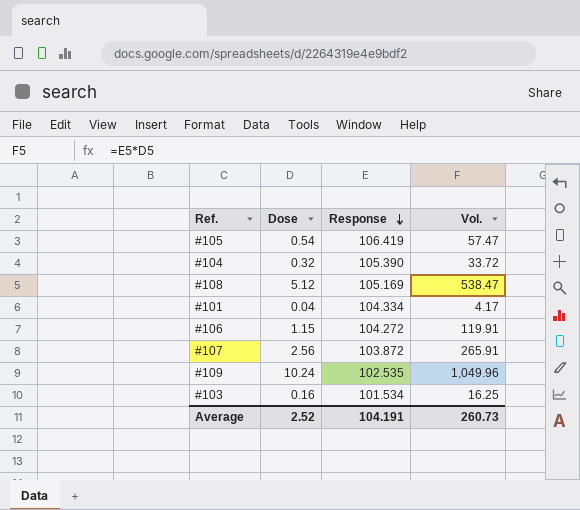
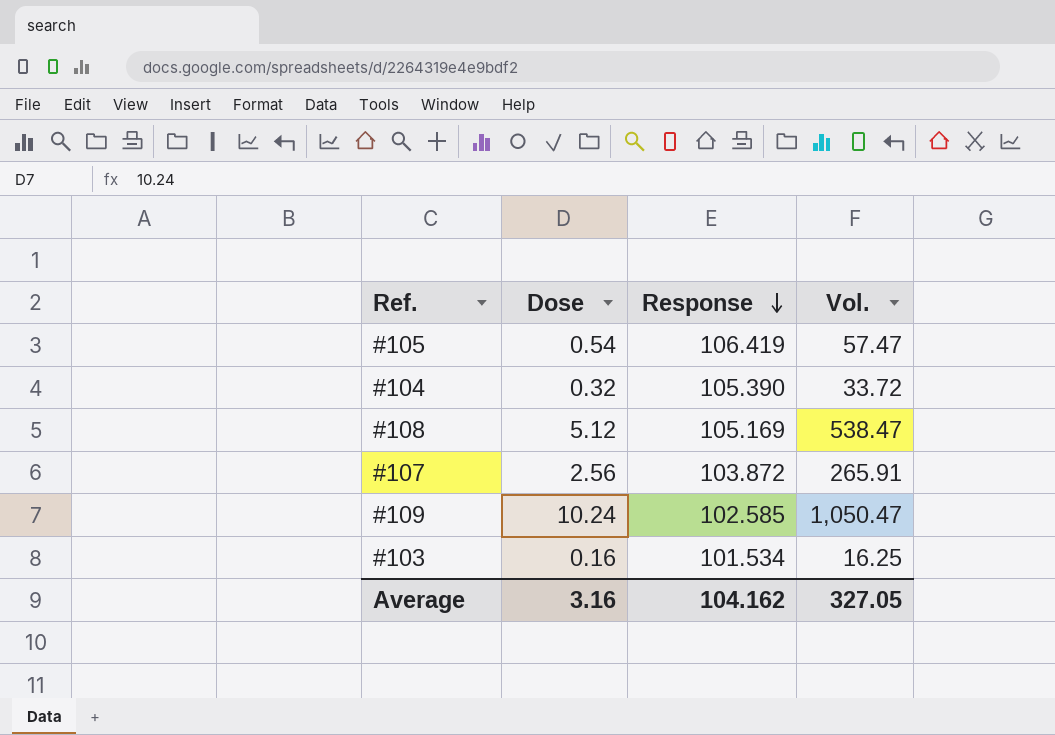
row #101: 0.04 | 104.334 | 4.17 -> none
row #106: 1.15 | 104.272 | 119.91 -> none
#109 | Response: 102.535 -> 102.585
#109 | Vol.: 1,049.96 -> 1,050.47
Average | Dose: 2.52 -> 3.16
Average | Response: 104.191 -> 104.162
Average | Vol.: 260.73 -> 327.05

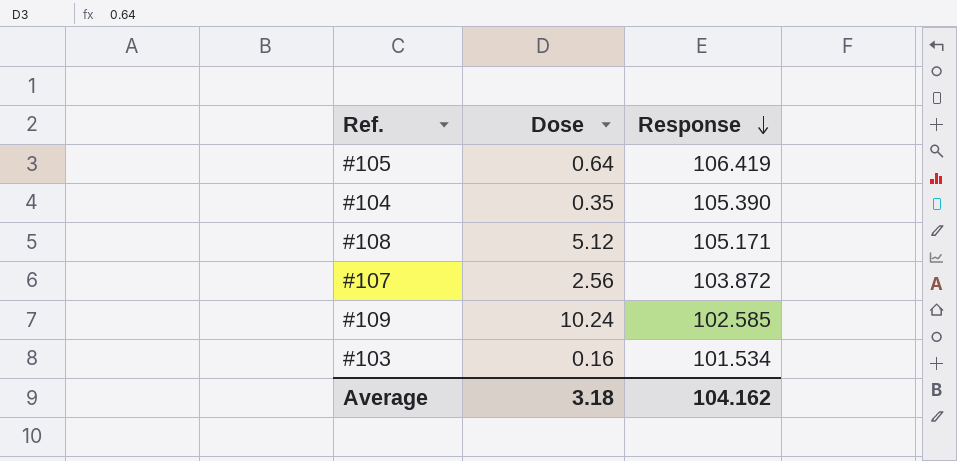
column Vol. | formula: [Dose] * [Response] -> none
#105 | Dose: 0.54 -> 0.64
#104 | Dose: 0.32 -> 0.35
#108 | Response: 105.169 -> 105.171
Average | Dose: 3.16 -> 3.18

